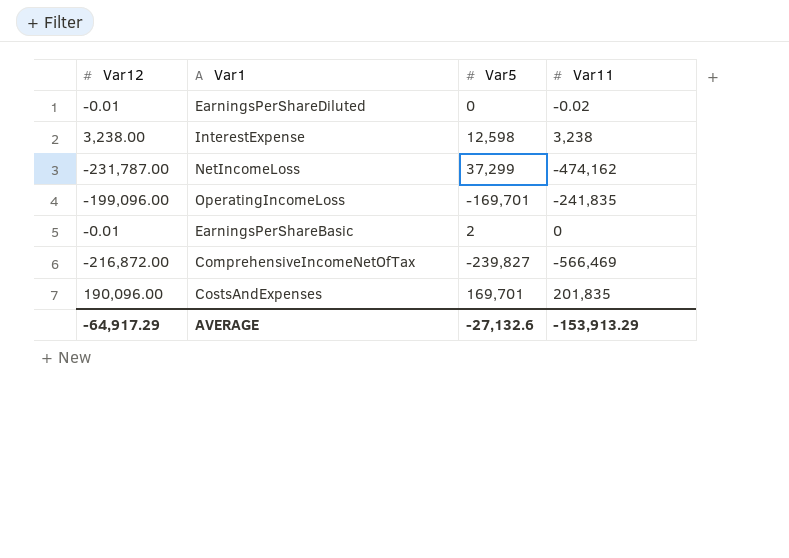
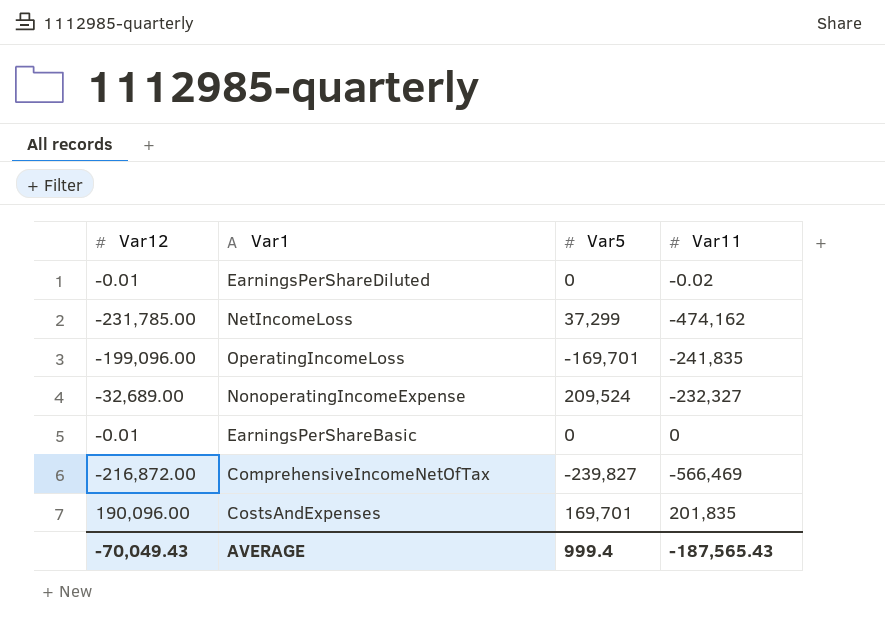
row InterestExpense: 3,238.00 | 12,598 | 3,238 -> none
NetIncomeLoss | Var12: -231,787.00 -> -231,785.00
row NonoperatingIncomeExpense: none -> -32,689.00 | 209,524 | -232,327
EarningsPerShareBasic | Var5: 2 -> 0
AVERAGE | Var12: -64,917.29 -> -70,049.43
AVERAGE | Var5: -27,132.6 -> 999.4
AVERAGE | Var11: -153,913.29 -> -187,565.43

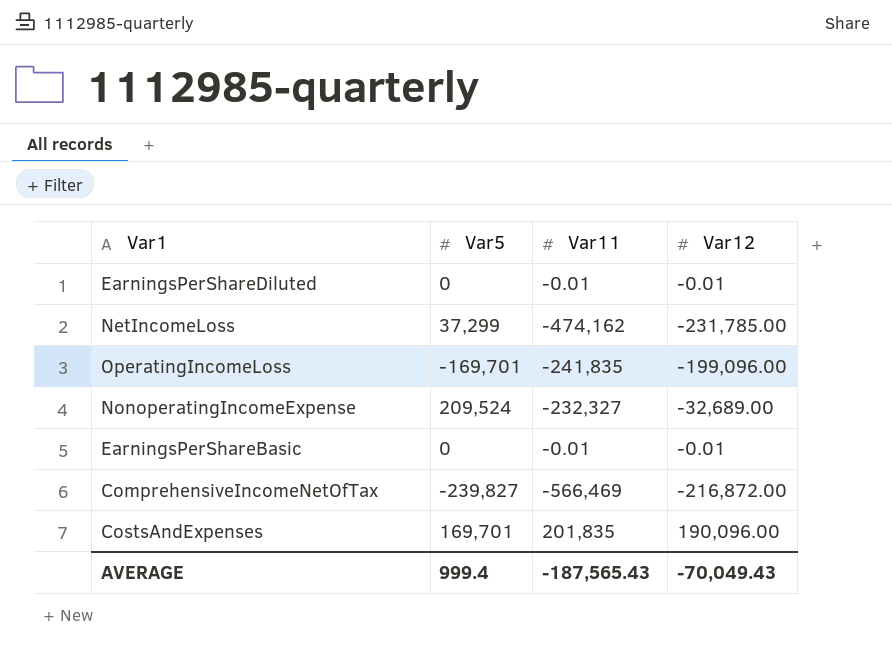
column Var12 | position: 1 -> 4
EarningsPerShareDiluted | Var11: -0.02 -> -0.01
EarningsPerShareBasic | Var11: 0 -> -0.01

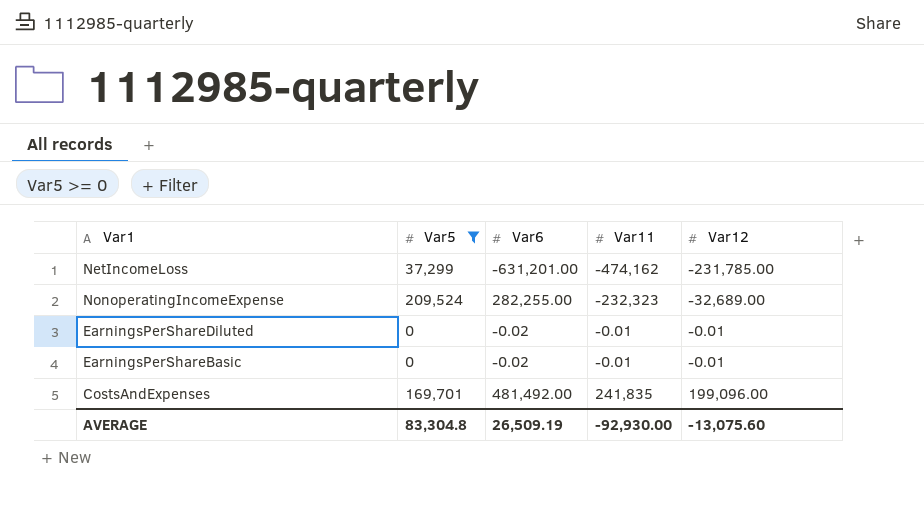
filter: none -> Var5 >= 0
row order: none -> Var11 ascending
column Var6 | position: none -> 3
NonoperatingIncomeExpense | Var11: -232,327 -> -232,323
CostsAndExpenses | Var11: 201,835 -> 241,835
CostsAndExpenses | Var12: 190,096.00 -> 199,096.00
AVERAGE | Var5: 999.4 -> 83,304.8
AVERAGE | Var11: -187,565.43 -> -92,930.00
AVERAGE | Var12: -70,049.43 -> -13,075.60

